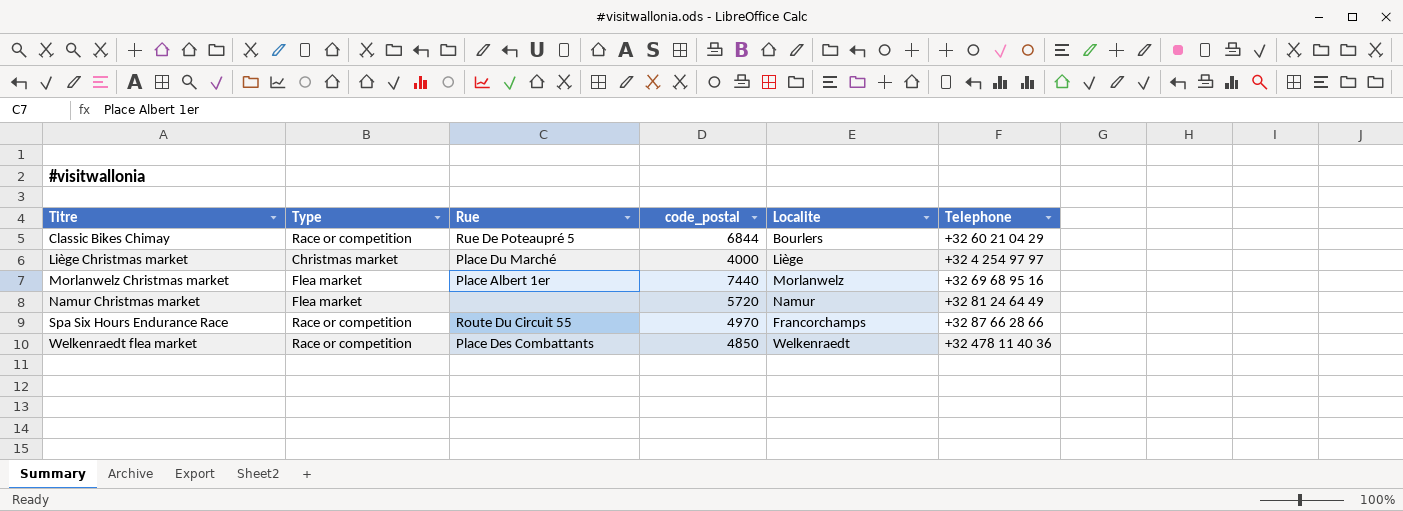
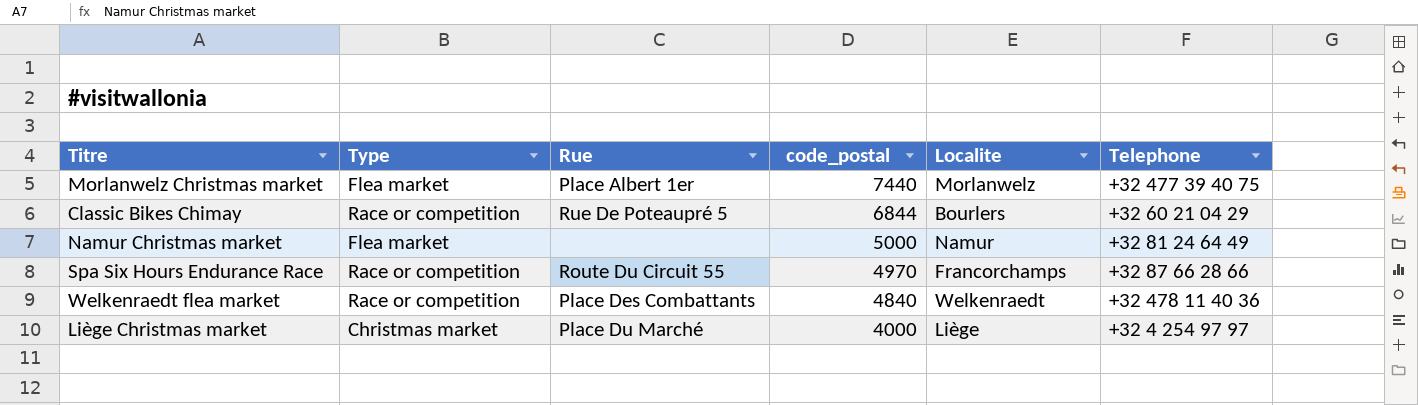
row order: Titre ascending -> code_postal descending
Morlanwelz Christmas market | Telephone: +32 69 68 95 16 -> +32 477 39 40 75
Namur Christmas market | code_postal: 5720 -> 5000
Welkenraedt flea market | code_postal: 4850 -> 4840

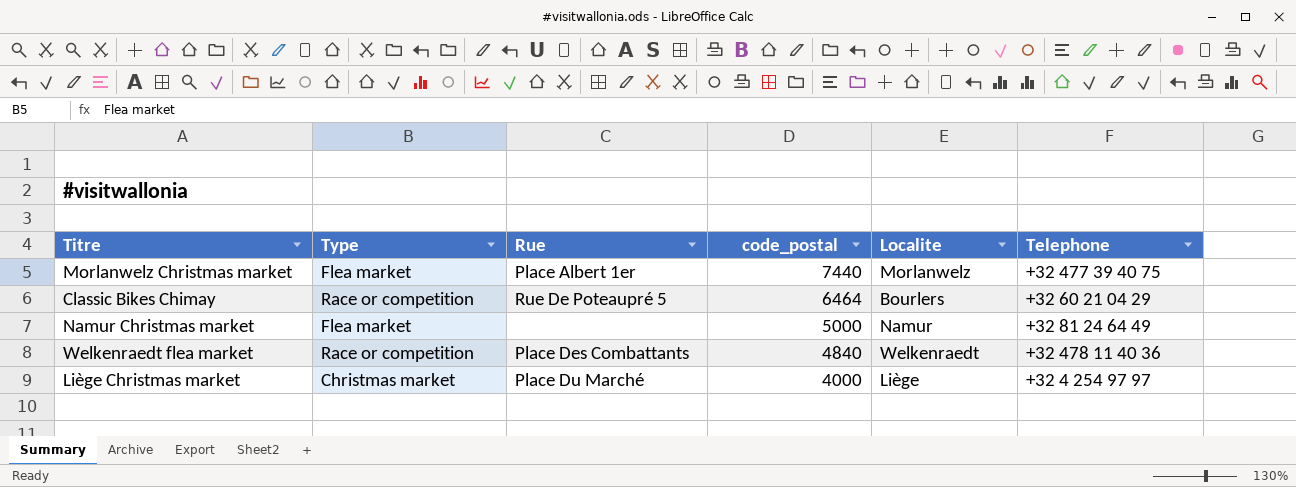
row Spa Six Hours Endurance Race: Race or competition | Route Du Circuit 55 | 4970 | Francorchamps | +32 87 66 28 66 -> none
Classic Bikes Chimay | code_postal: 6844 -> 6464

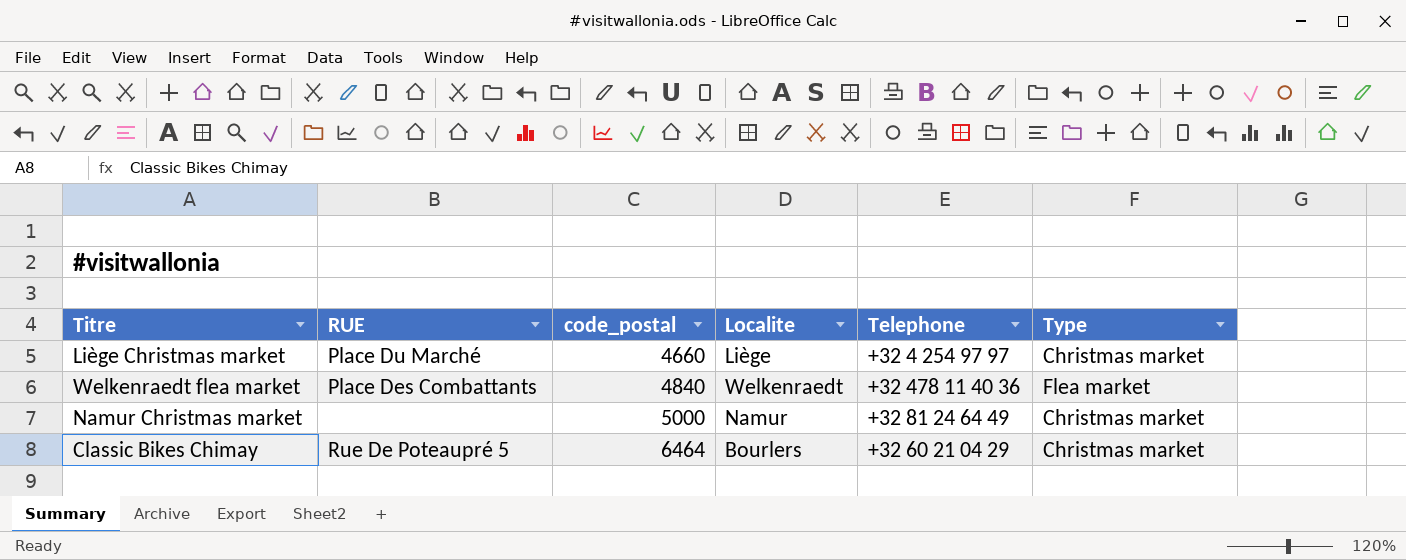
row order: code_postal descending -> code_postal ascending
column name: Rue -> RUE
column Type | position: 2 -> 6
row Morlanwelz Christmas market: Flea market | Place Albert 1er | 7440 | Morlanwelz | +32 477 39 40 75 -> none
Liège Christmas market | code_postal: 4000 -> 4660
Welkenraedt flea market | Type: Race or competition -> Flea market
Namur Christmas market | Type: Flea market -> Christmas market
Classic Bikes Chimay | Type: Race or competition -> Christmas market

